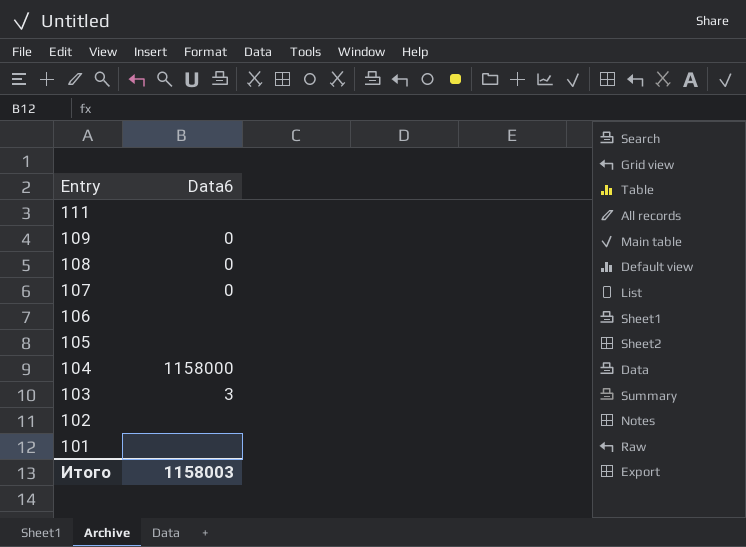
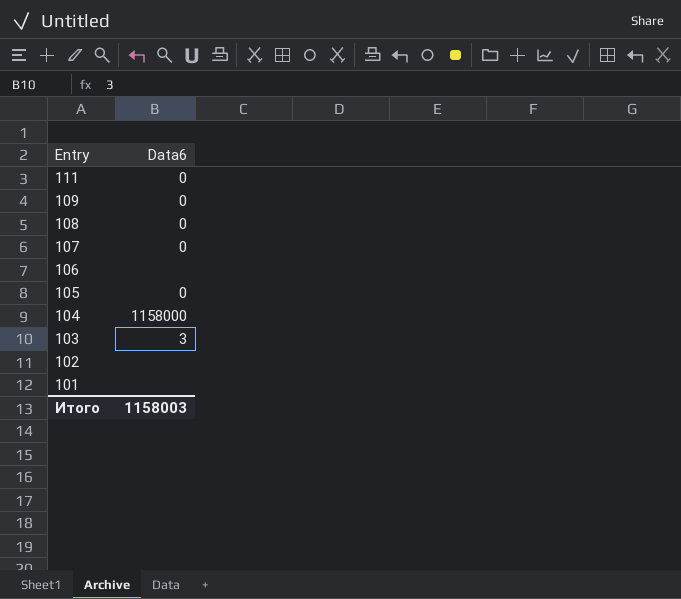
111 | Data6: none -> 0
105 | Data6: none -> 0

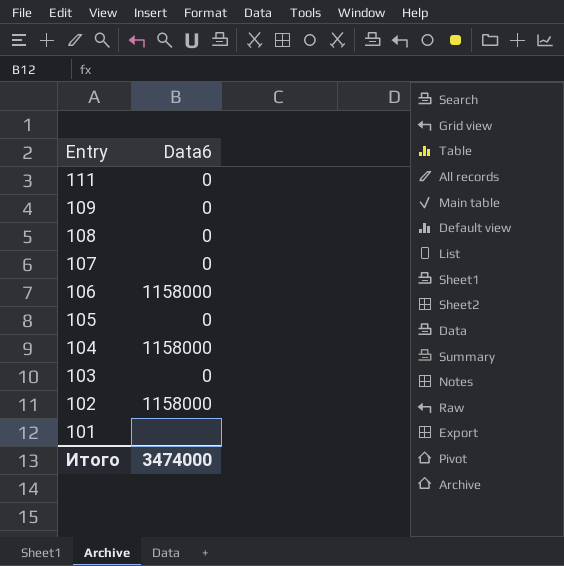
106 | Data6: none -> 1158000
103 | Data6: 3 -> 0
102 | Data6: none -> 1158000
Итого | Data6: 1158003 -> 3474000

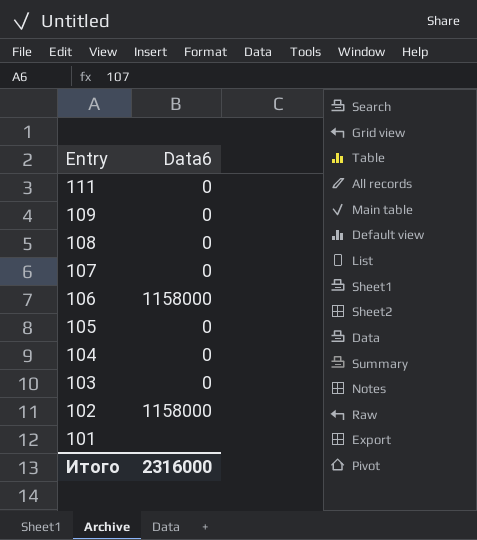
104 | Data6: 1158000 -> 0
Итого | Data6: 3474000 -> 2316000

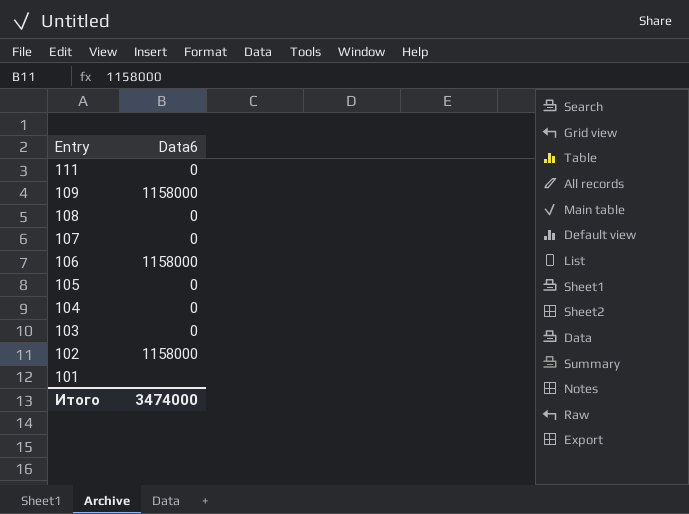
109 | Data6: 0 -> 1158000
Итого | Data6: 2316000 -> 3474000

